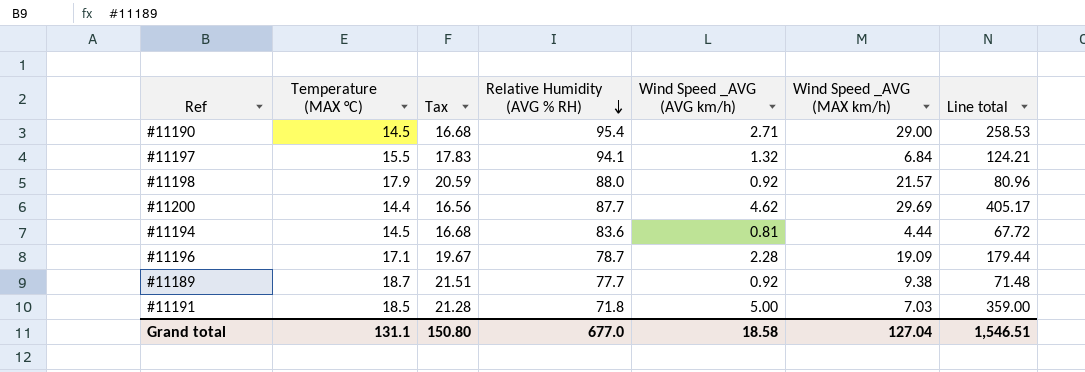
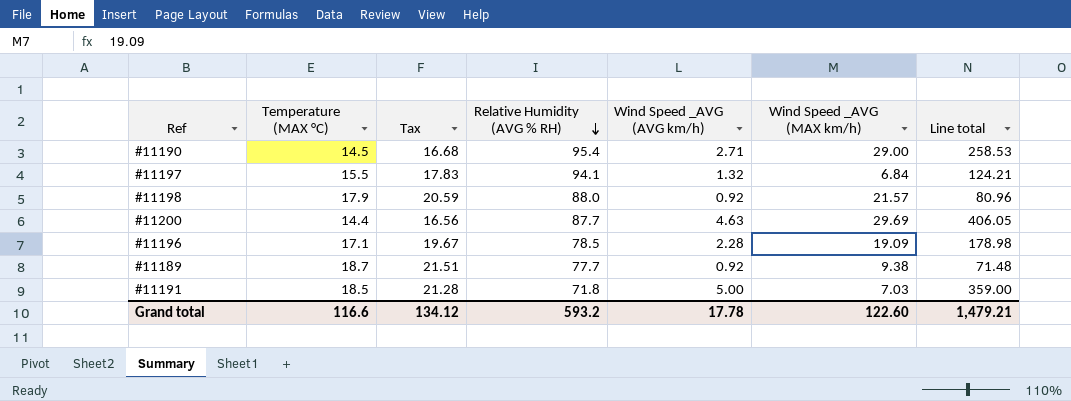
row #11194: 14.5 | 16.68 | 83.6 | 0.81 | 4.44 | 67.72 -> none
#11200 | Wind Speed _AVG (AVG km/h): 4.62 -> 4.63
#11200 | Line total: 405.17 -> 406.05
#11196 | Relative Humidity (AVG % RH): 78.7 -> 78.5
#11196 | Line total: 179.44 -> 178.98
Grand total | Temperature (MAX °C): 131.1 -> 116.6
Grand total | Tax: 150.80 -> 134.12
Grand total | Relative Humidity (AVG % RH): 677.0 -> 593.2
Grand total | Wind Speed _AVG (AVG km/h): 18.58 -> 17.78
Grand total | Wind Speed _AVG (MAX km/h): 127.04 -> 122.60
Grand total | Line total: 1,546.51 -> 1,479.21

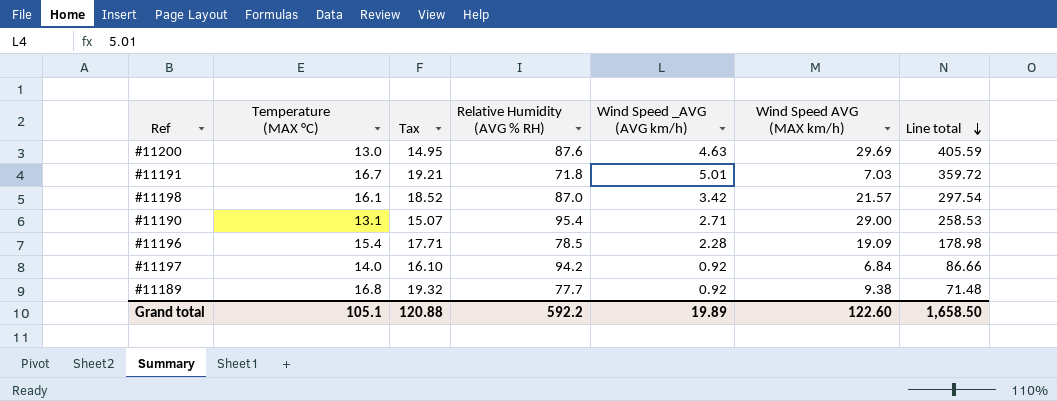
row order: Relative Humidity (AVG % RH) descending -> Line total descending
column name: Wind Speed _AVG (MAX km/h) -> Wind Speed AVG (MAX km/h)
#11200 | Temperature (MAX °C): 14.4 -> 13.0
#11200 | Tax: 16.56 -> 14.95
#11200 | Relative Humidity (AVG % RH): 87.7 -> 87.6
#11200 | Line total: 406.05 -> 405.59
#11191 | Temperature (MAX °C): 18.5 -> 16.7
#11191 | Tax: 21.28 -> 19.21
#11191 | Wind Speed _AVG (AVG km/h): 5.00 -> 5.01
#11191 | Line total: 359.00 -> 359.72
#11198 | Temperature (MAX °C): 17.9 -> 16.1
#11198 | Tax: 20.59 -> 18.52
#11198 | Relative Humidity (AVG % RH): 88.0 -> 87.0
#11198 | Wind Speed _AVG (AVG km/h): 0.92 -> 3.42
#11198 | Line total: 80.96 -> 297.54
#11190 | Temperature (MAX °C): 14.5 -> 13.1
#11190 | Tax: 16.68 -> 15.07
#11196 | Temperature (MAX °C): 17.1 -> 15.4
#11196 | Tax: 19.67 -> 17.71
#11197 | Temperature (MAX °C): 15.5 -> 14.0
#11197 | Tax: 17.83 -> 16.10
#11197 | Relative Humidity (AVG % RH): 94.1 -> 94.2
#11197 | Wind Speed _AVG (AVG km/h): 1.32 -> 0.92
#11197 | Line total: 124.21 -> 86.66
#11189 | Temperature (MAX °C): 18.7 -> 16.8
#11189 | Tax: 21.51 -> 19.32
Grand total | Temperature (MAX °C): 116.6 -> 105.1
Grand total | Tax: 134.12 -> 120.88
Grand total | Relative Humidity (AVG % RH): 593.2 -> 592.2
Grand total | Wind Speed _AVG (AVG km/h): 17.78 -> 19.89
Grand total | Line total: 1,479.21 -> 1,658.50

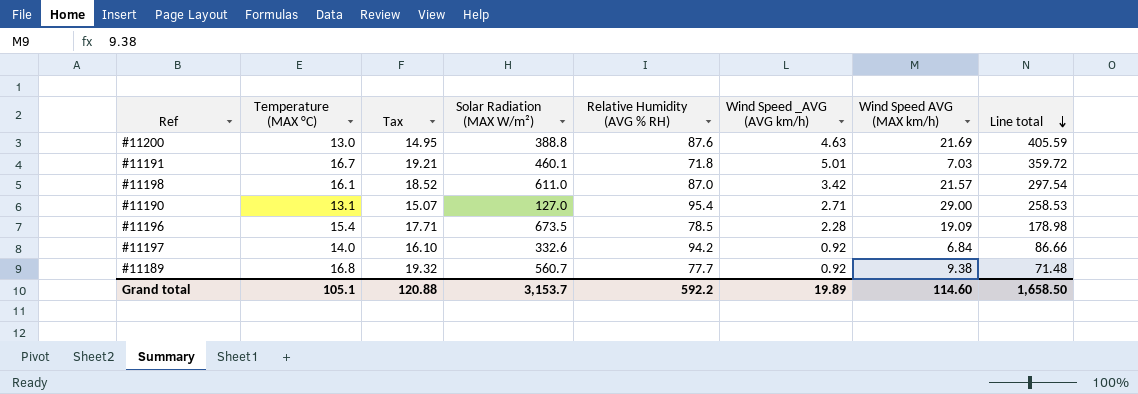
column Solar Radiation (MAX W/m²) | position: none -> 4
#11200 | Wind Speed AVG (MAX km/h): 29.69 -> 21.69
Grand total | Wind Speed AVG (MAX km/h): 122.60 -> 114.60

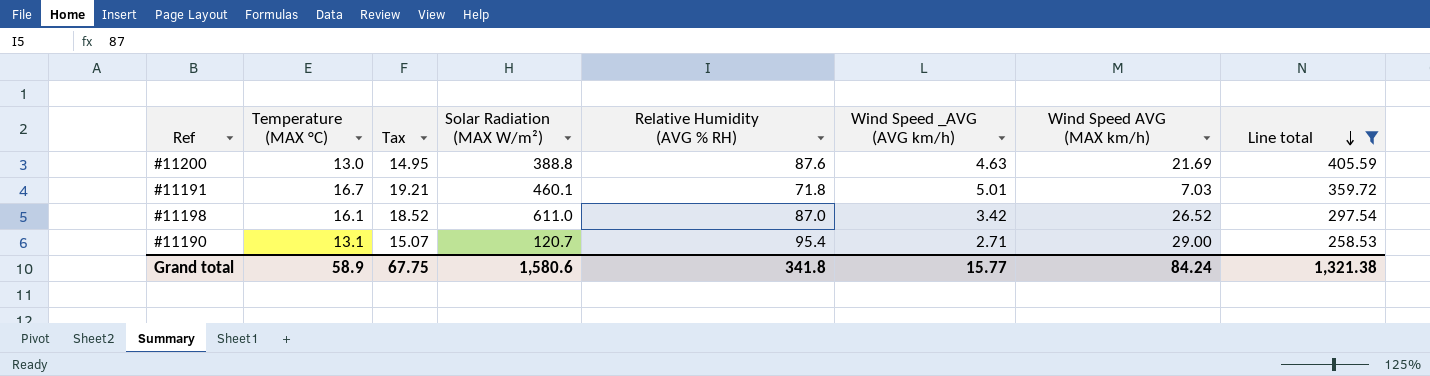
filter: none -> Line total >= 258.53
#11198 | Wind Speed AVG (MAX km/h): 21.57 -> 26.52
#11190 | Solar Radiation (MAX W/m²): 127.0 -> 120.7
Grand total | Temperature (MAX °C): 105.1 -> 58.9
Grand total | Tax: 120.88 -> 67.75
Grand total | Solar Radiation (MAX W/m²): 3,153.7 -> 1,580.6
Grand total | Relative Humidity (AVG % RH): 592.2 -> 341.8
Grand total | Wind Speed _AVG (AVG km/h): 19.89 -> 15.77
Grand total | Wind Speed AVG (MAX km/h): 114.60 -> 84.24
Grand total | Line total: 1,658.50 -> 1,321.38

